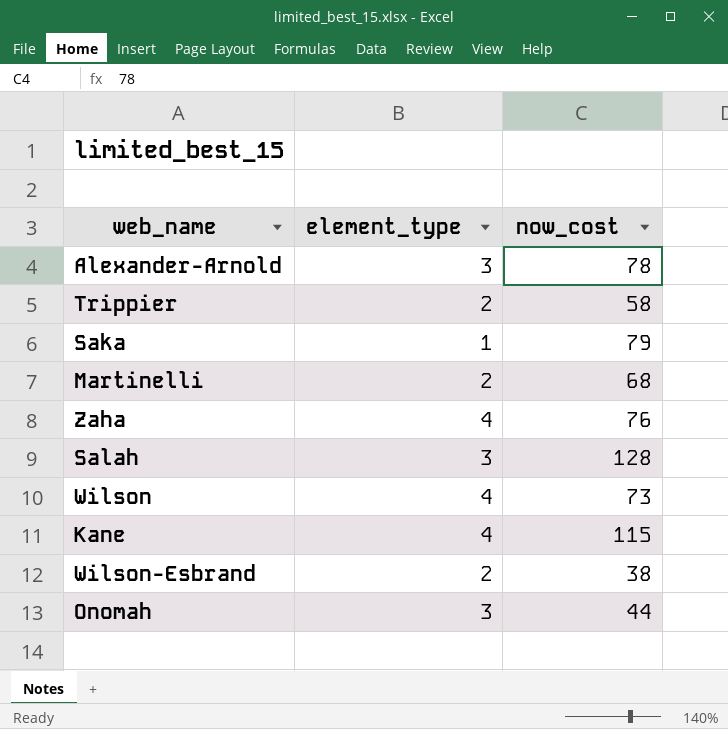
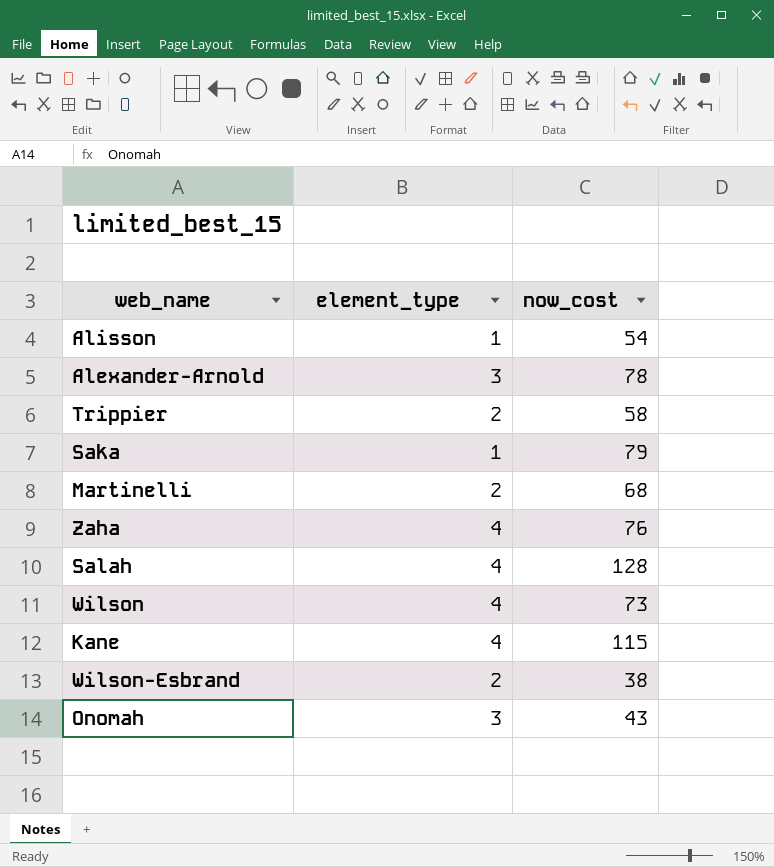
row Alisson: none -> 1 | 54
Salah | element_type: 3 -> 4
Onomah | now_cost: 44 -> 43

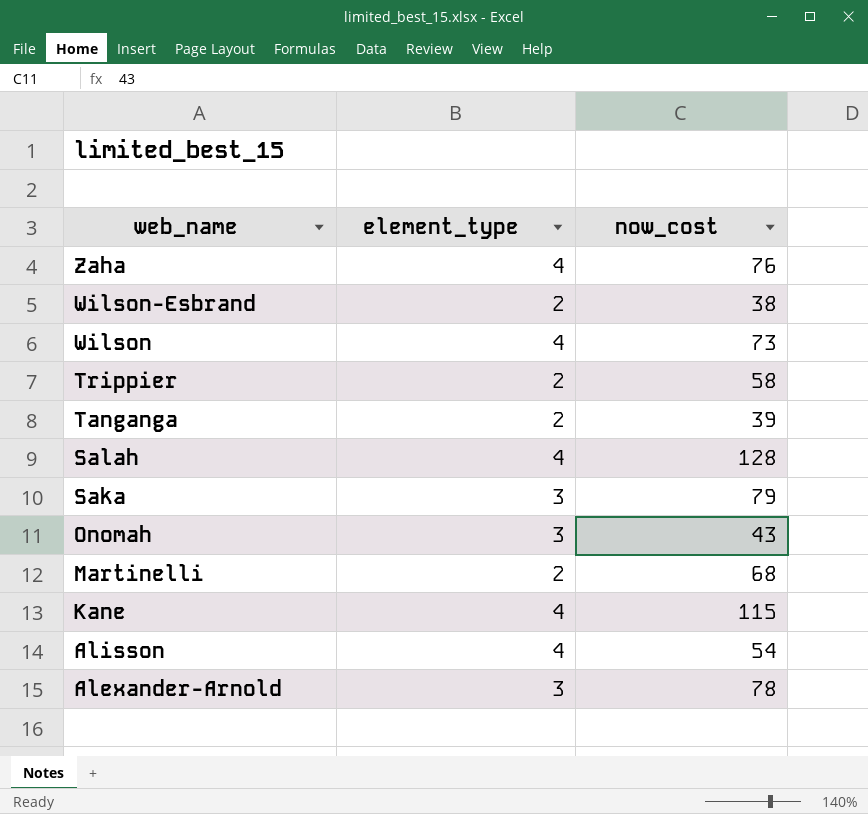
row order: none -> web_name descending
row Tanganga: none -> 2 | 39
Saka | element_type: 1 -> 3
Alisson | element_type: 1 -> 4

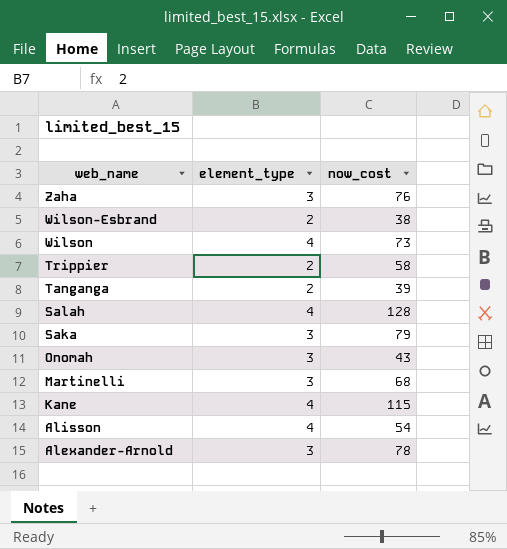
Zaha | element_type: 4 -> 3
Martinelli | element_type: 2 -> 3

